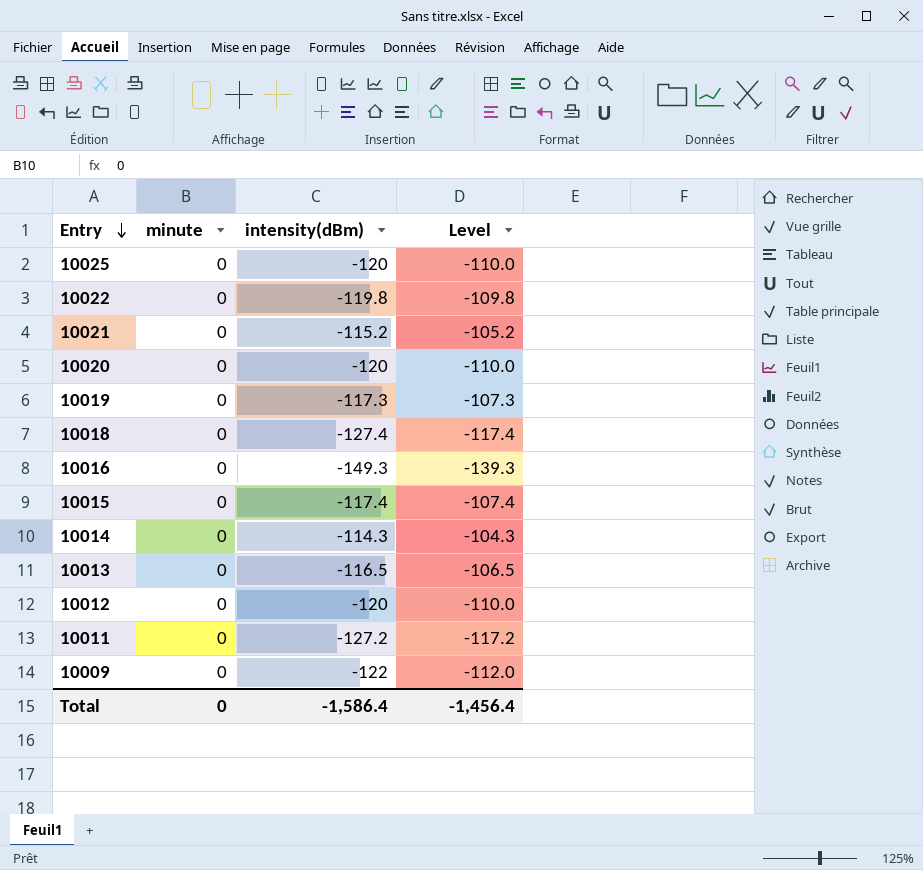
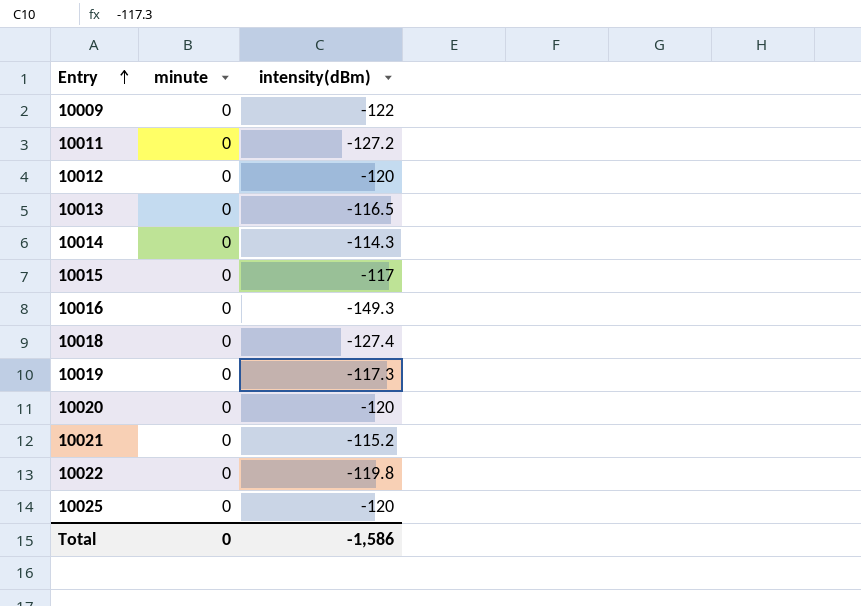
row order: Entry descending -> Entry ascending
column Level | formula: [intensity(dBm)] + 10 -> none
10015 | intensity(dBm): -117.4 -> -117
Total | intensity(dBm): -1,586.4 -> -1,586

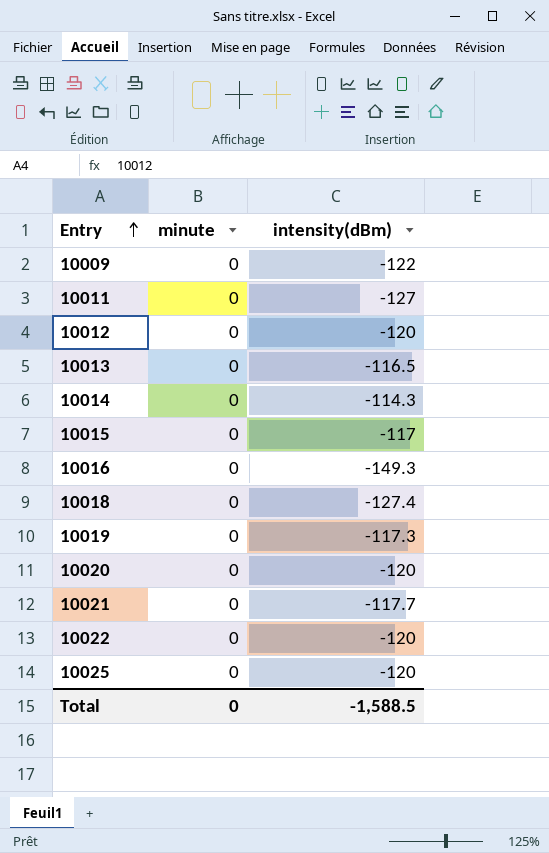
10011 | intensity(dBm): -127.2 -> -127
10021 | intensity(dBm): -115.2 -> -117.7
10022 | intensity(dBm): -119.8 -> -120
Total | intensity(dBm): -1,586 -> -1,588.5

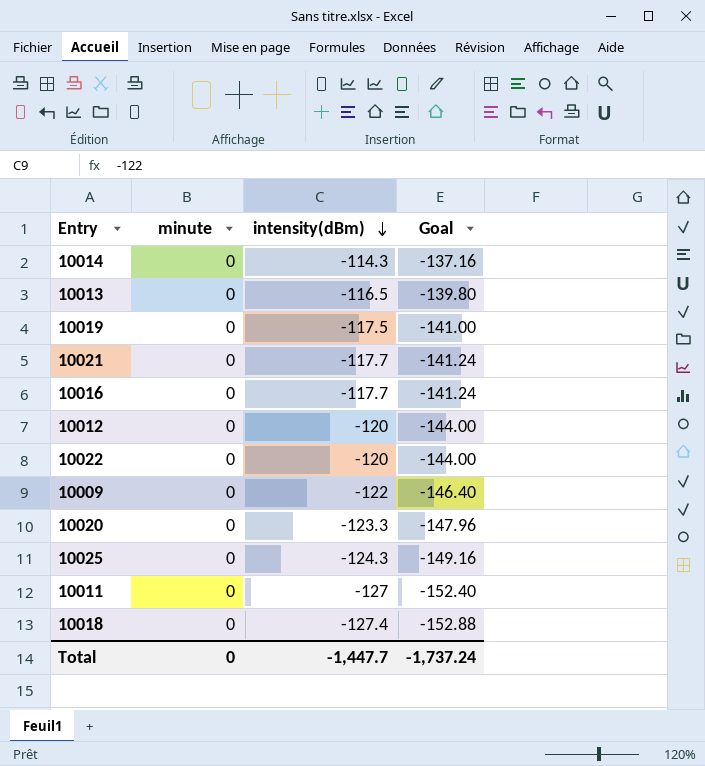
row order: Entry ascending -> intensity(dBm) descending
column Goal | formula: none -> [intensity(dBm)] * 1.2
row 10015: 0 | -117 -> none
10019 | intensity(dBm): -117.3 -> -117.5
10016 | intensity(dBm): -149.3 -> -117.7
10020 | intensity(dBm): -120 -> -123.3
10025 | intensity(dBm): -120 -> -124.3
Total | intensity(dBm): -1,588.5 -> -1,447.7

